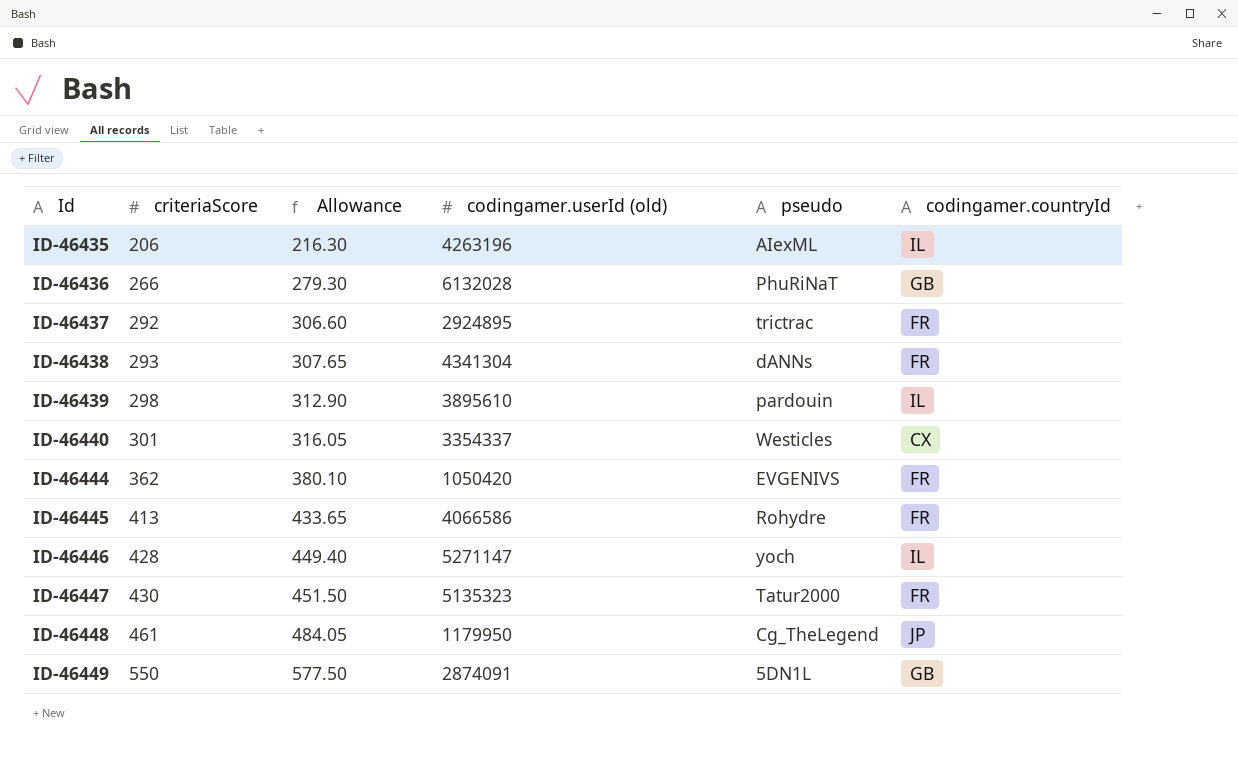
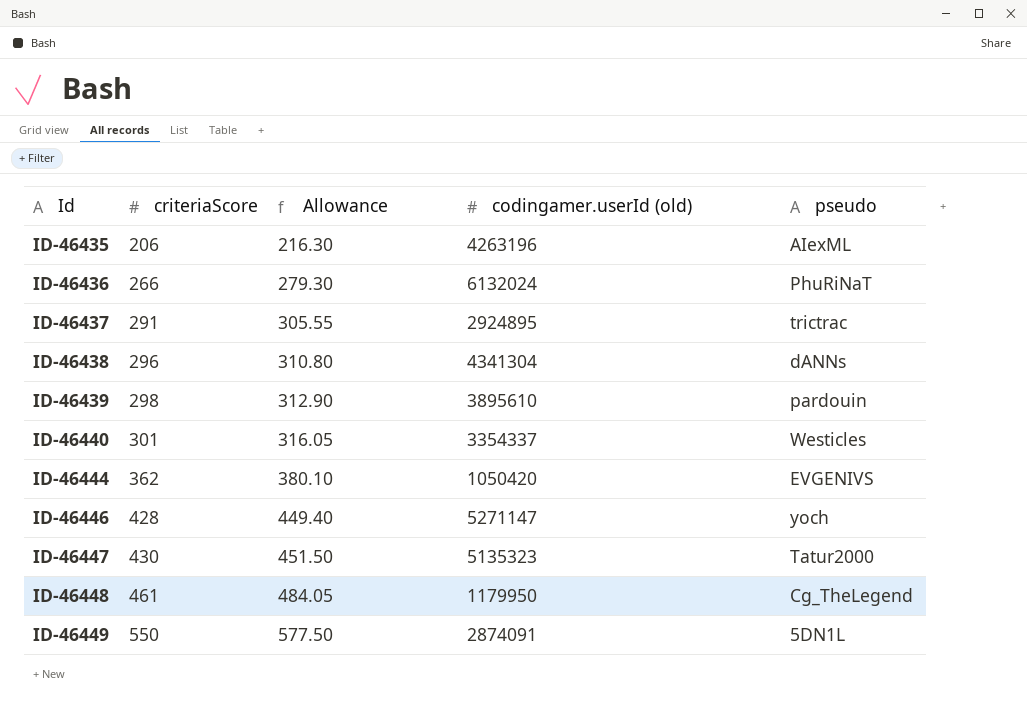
column codingamer.countryId | position: 6 -> none
row ID-46445: 413 | 433.65 | 4066586 | Rohydre | FR -> none
ID-46436 | codingamer.userId (old): 6132028 -> 6132024
ID-46437 | criteriaScore: 292 -> 291
ID-46437 | Allowance: 306.60 -> 305.55
ID-46438 | criteriaScore: 293 -> 296
ID-46438 | Allowance: 307.65 -> 310.80

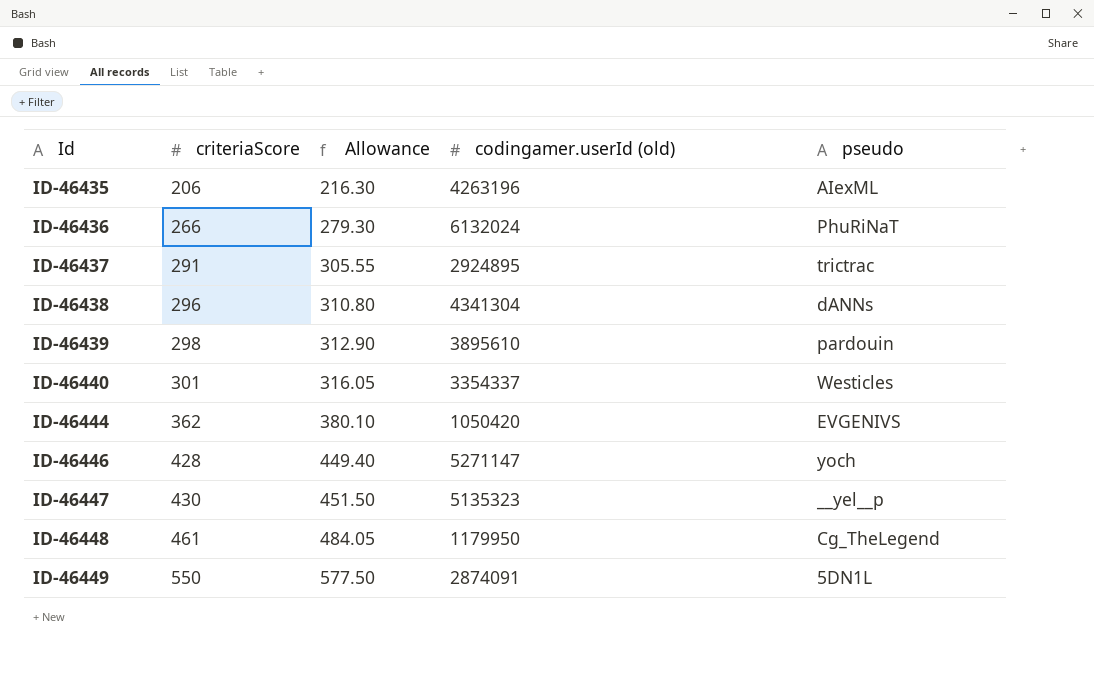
ID-46447 | pseudo: Tatur2000 -> __yel__p

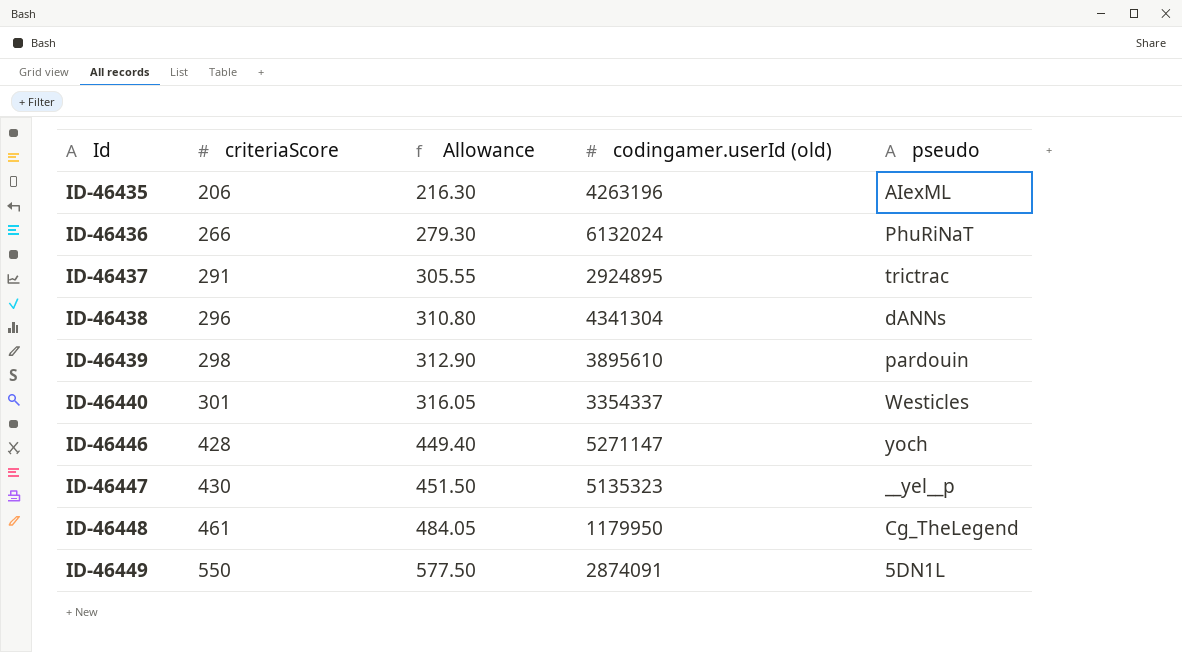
row ID-46444: 362 | 380.10 | 1050420 | EVGENIVS -> none

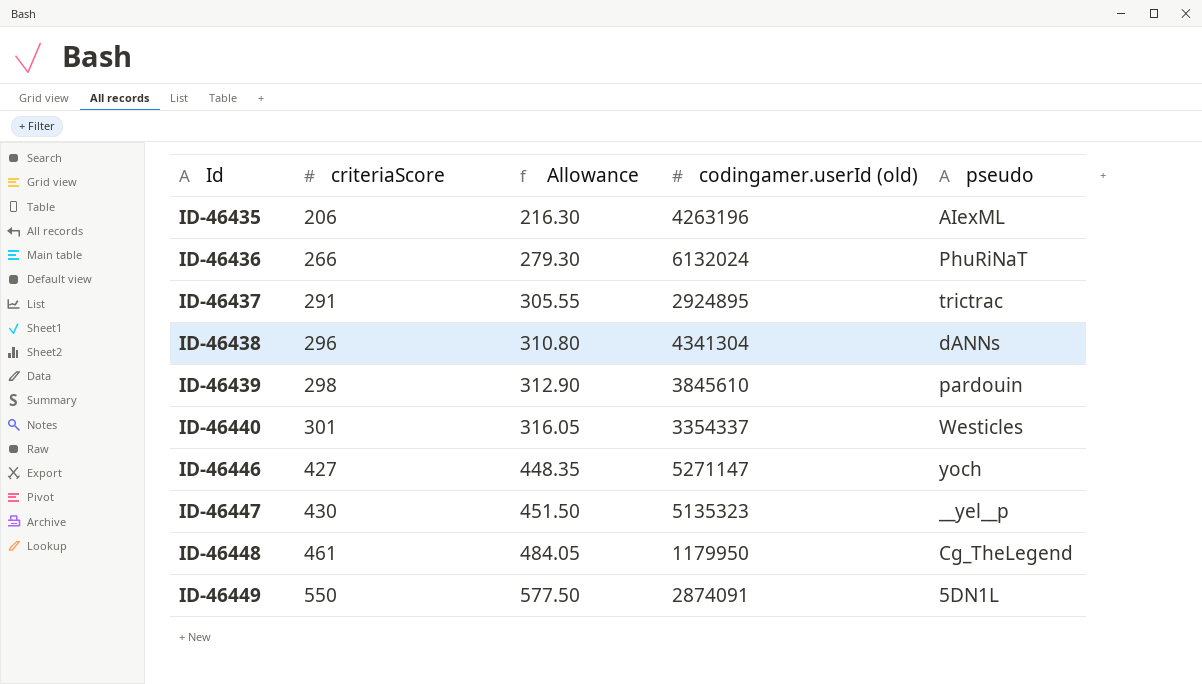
ID-46439 | codingamer.userId (old): 3895610 -> 3845610
ID-46446 | criteriaScore: 428 -> 427
ID-46446 | Allowance: 449.40 -> 448.35

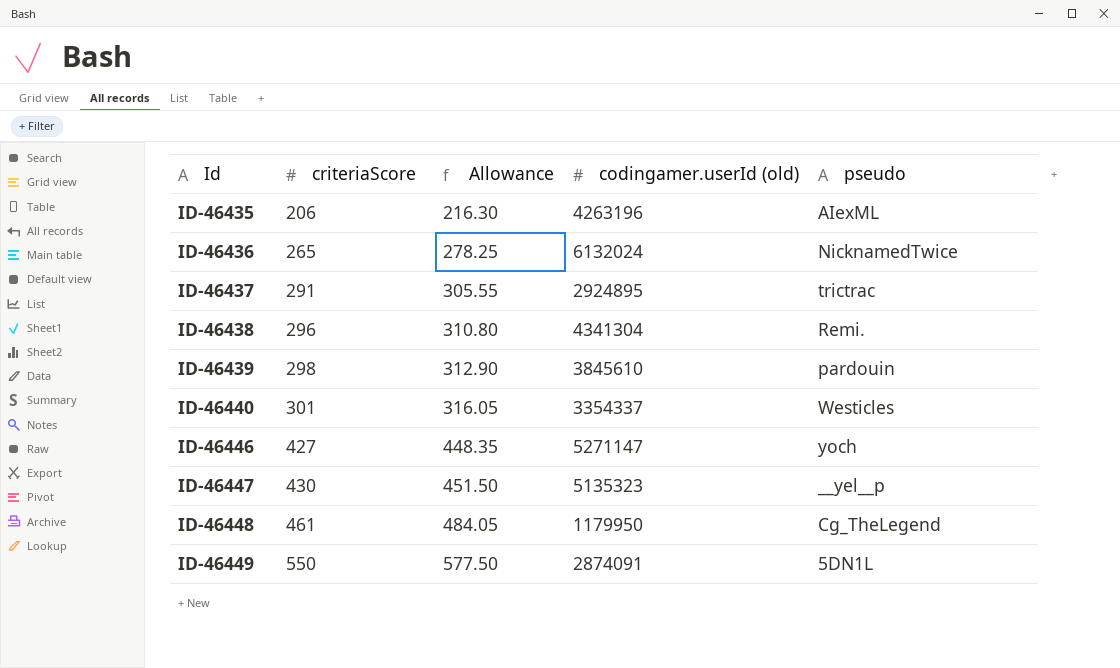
ID-46436 | criteriaScore: 266 -> 265
ID-46436 | Allowance: 279.30 -> 278.25
ID-46436 | pseudo: PhuRiNaT -> NicknamedTwice
ID-46438 | pseudo: dANNs -> Remi.

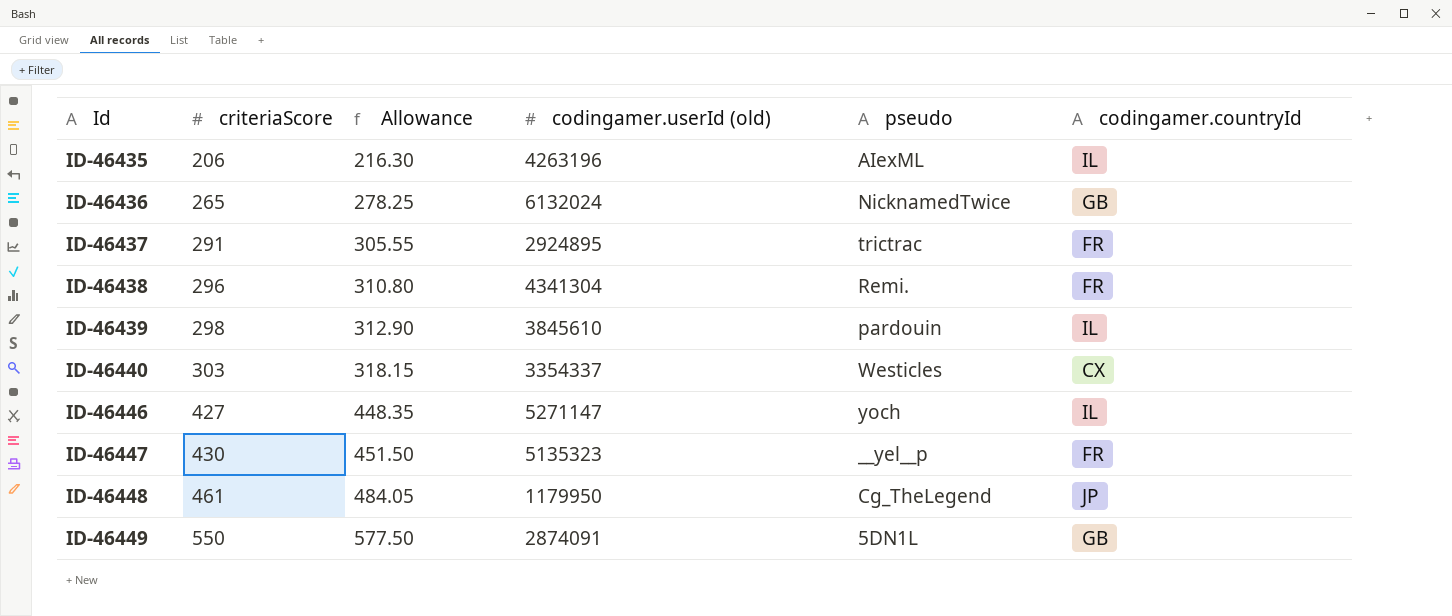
column codingamer.countryId | position: none -> 6
ID-46440 | criteriaScore: 301 -> 303
ID-46440 | Allowance: 316.05 -> 318.15

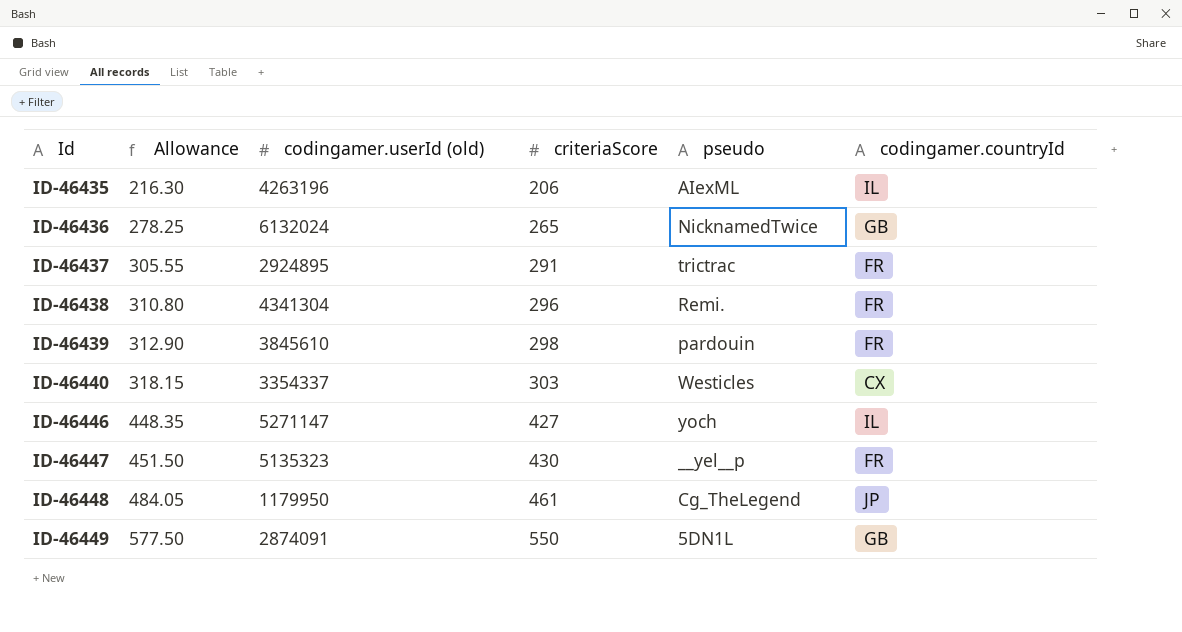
column criteriaScore | position: 2 -> 4
ID-46439 | codingamer.countryId: IL -> FR

